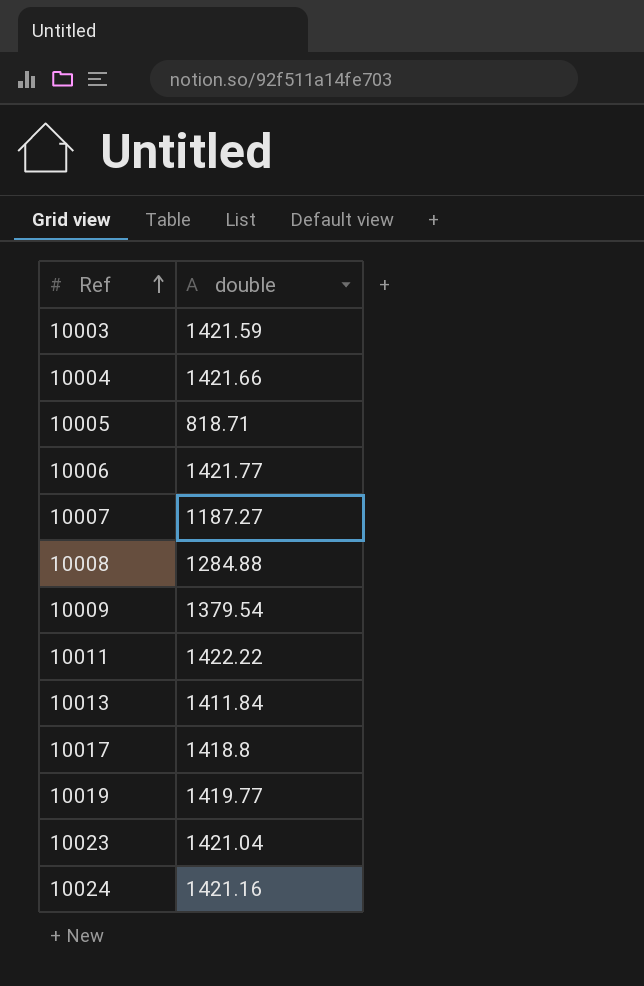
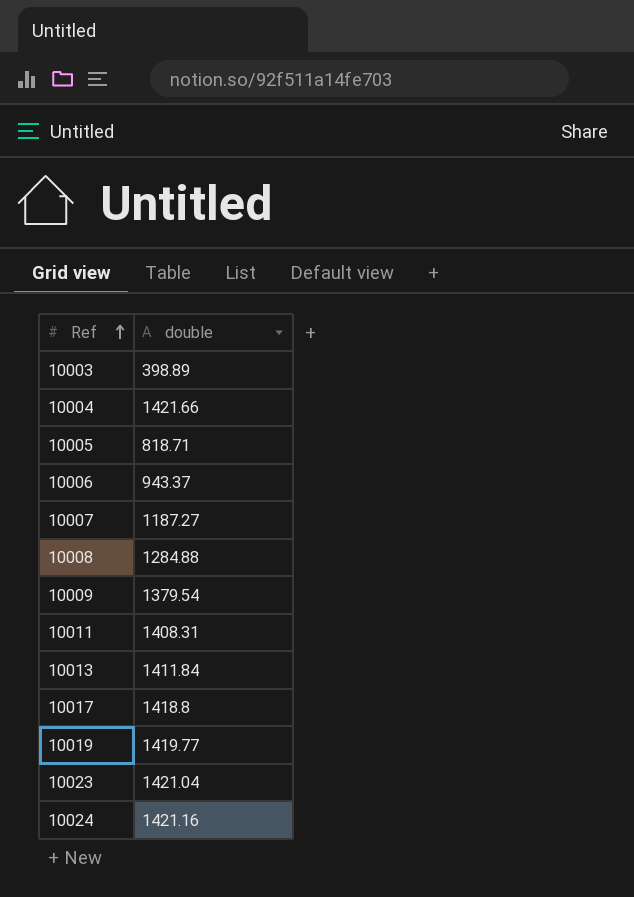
10003 | double: 1421.59 -> 398.89
10006 | double: 1421.77 -> 943.37
10011 | double: 1422.22 -> 1408.31

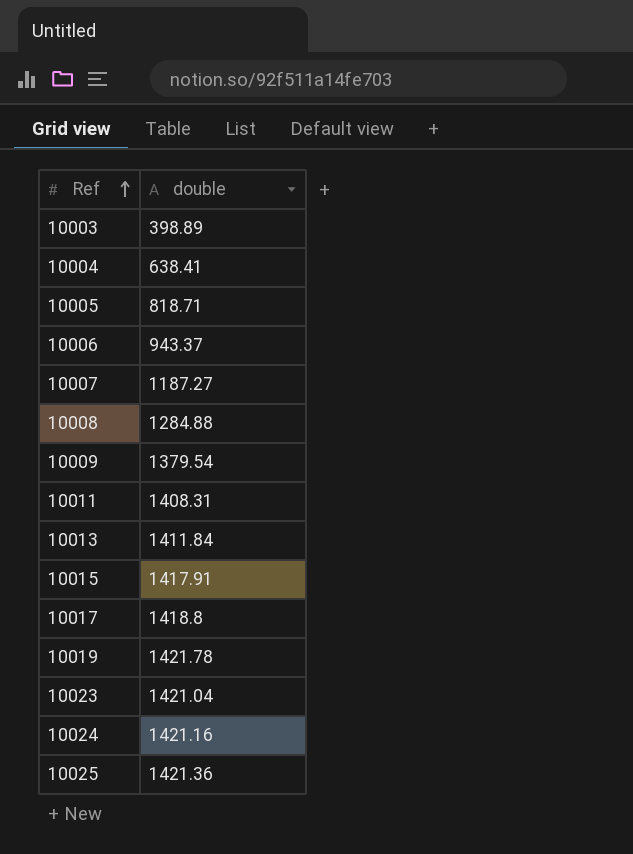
10004 | double: 1421.66 -> 638.41
row 10015: none -> 1417.91
10019 | double: 1419.77 -> 1421.78
row 10025: none -> 1421.36

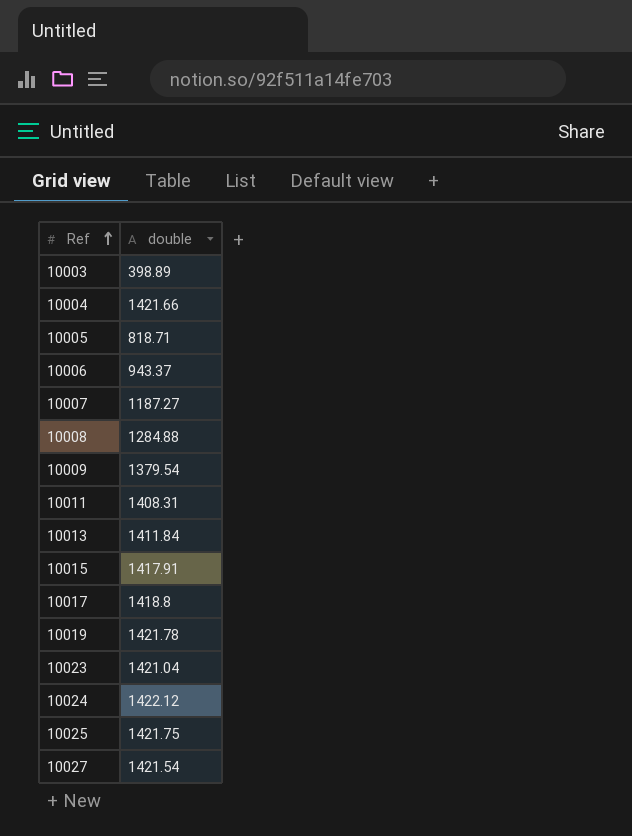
10004 | double: 638.41 -> 1421.66
10024 | double: 1421.16 -> 1422.12
10025 | double: 1421.36 -> 1421.75
row 10027: none -> 1421.54

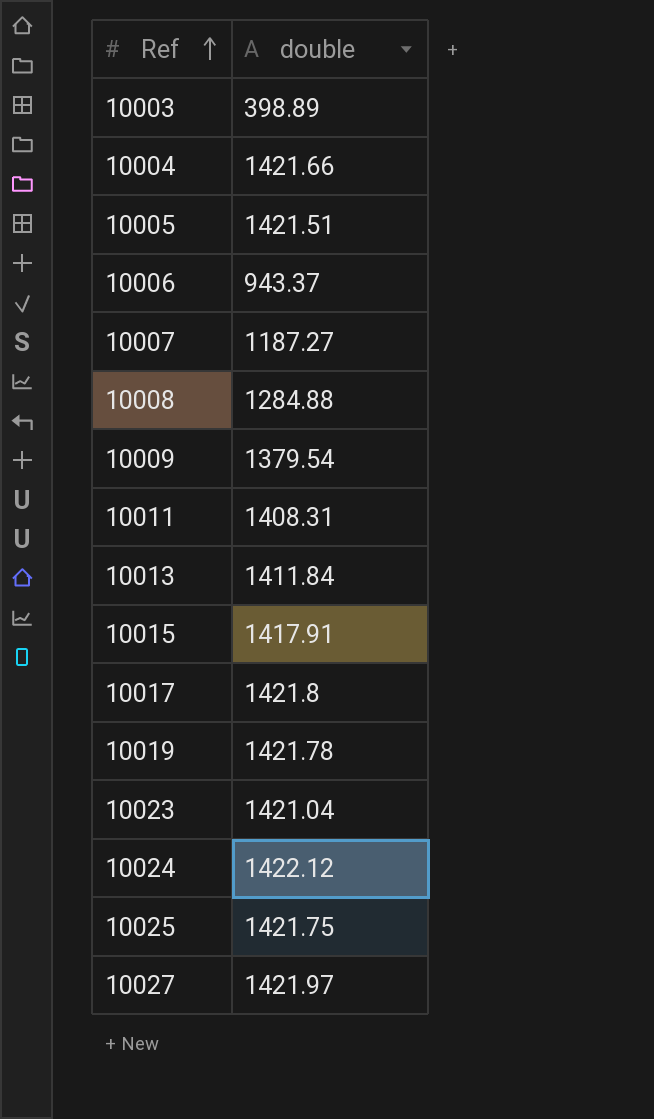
10005 | double: 818.71 -> 1421.51
10017 | double: 1418.8 -> 1421.8
10027 | double: 1421.54 -> 1421.97

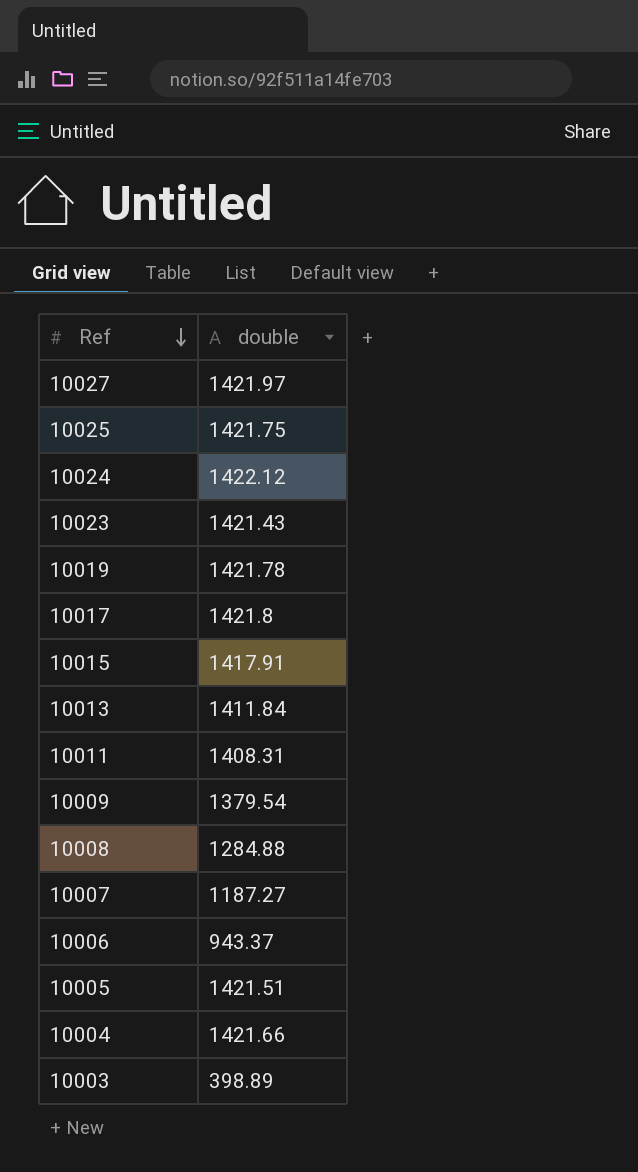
row order: Ref ascending -> Ref descending
10023 | double: 1421.04 -> 1421.43

